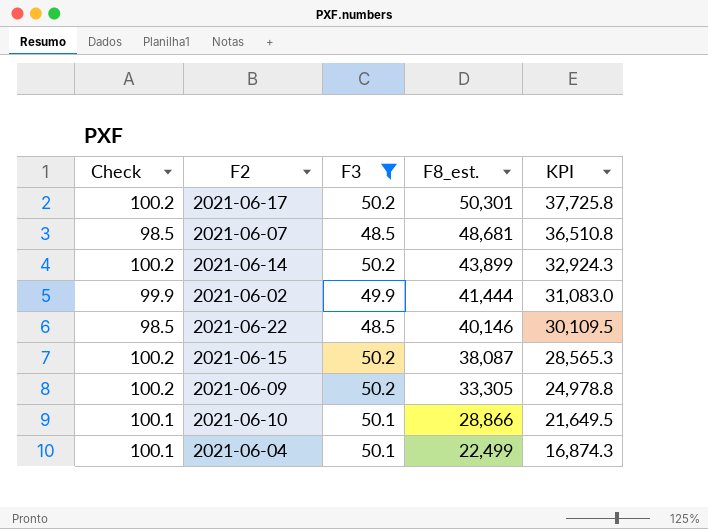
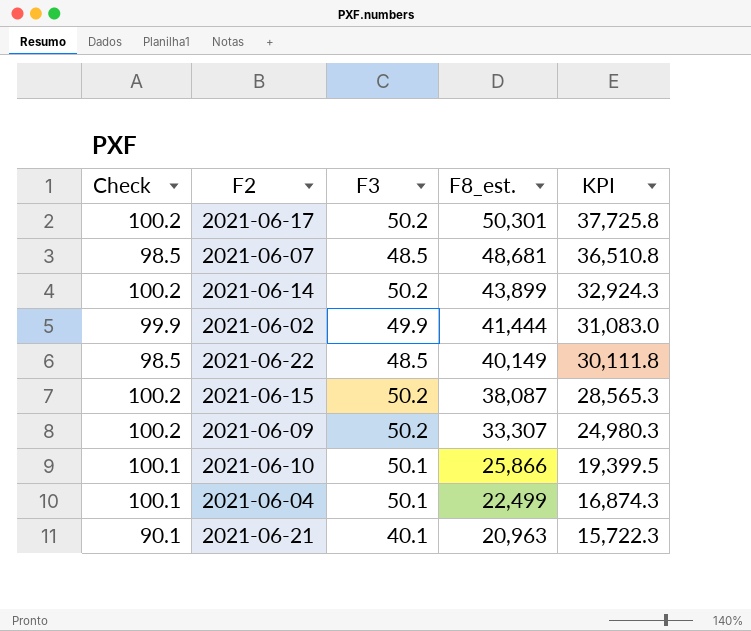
filter: F3 != 40.1 -> none
2021-06-22 | F8_est.: 40,146 -> 40,149
2021-06-22 | KPI: 30,109.5 -> 30,111.8
2021-06-09 | F8_est.: 33,305 -> 33,307
2021-06-09 | KPI: 24,978.8 -> 24,980.3
2021-06-10 | F8_est.: 28,866 -> 25,866
2021-06-10 | KPI: 21,649.5 -> 19,399.5

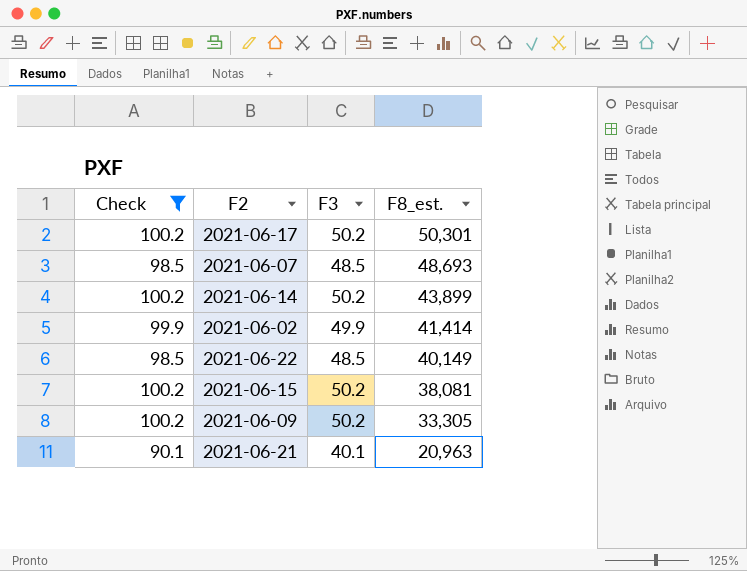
filter: none -> Check != 100.1
column KPI | formula: [F8_est.] * 0.75 -> none
2021-06-07 | F8_est.: 48,681 -> 48,693
2021-06-02 | F8_est.: 41,444 -> 41,414
2021-06-15 | F8_est.: 38,087 -> 38,081
2021-06-09 | F8_est.: 33,307 -> 33,305

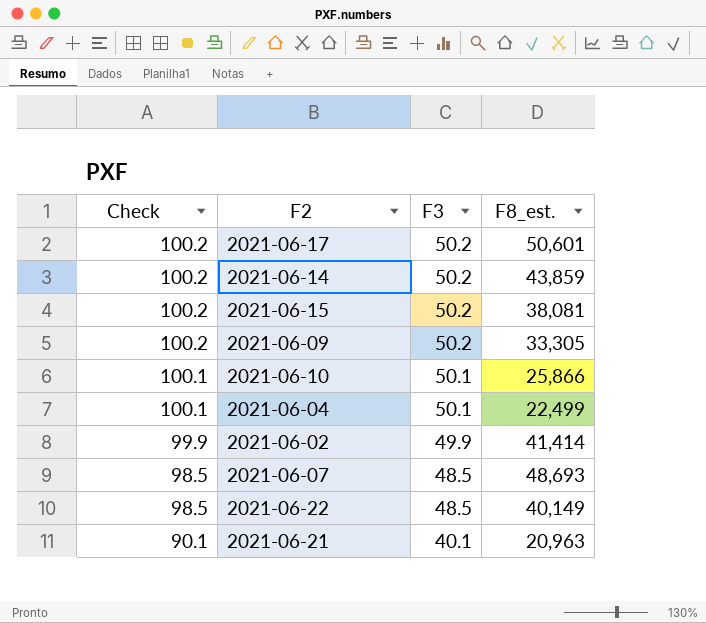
filter: Check != 100.1 -> none
row order: F8_est. descending -> Check descending
2021-06-17 | F8_est.: 50,301 -> 50,601
2021-06-14 | F8_est.: 43,899 -> 43,859

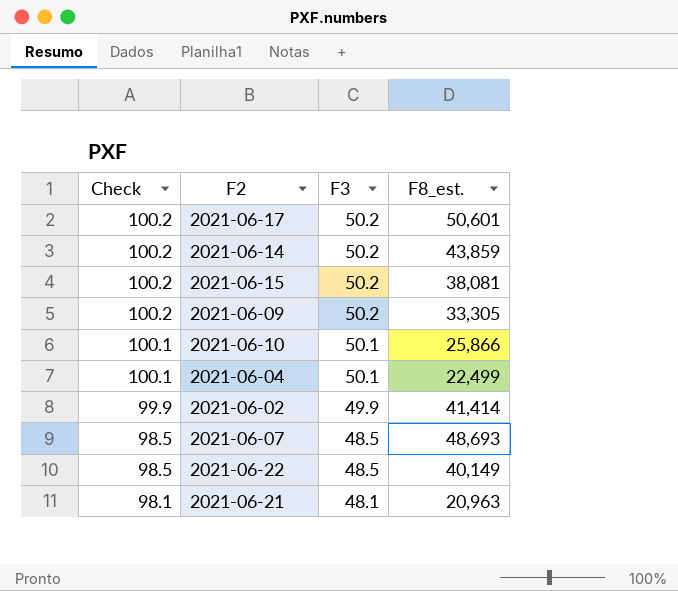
2021-06-21 | Check: 90.1 -> 98.1
2021-06-21 | F3: 40.1 -> 48.1

